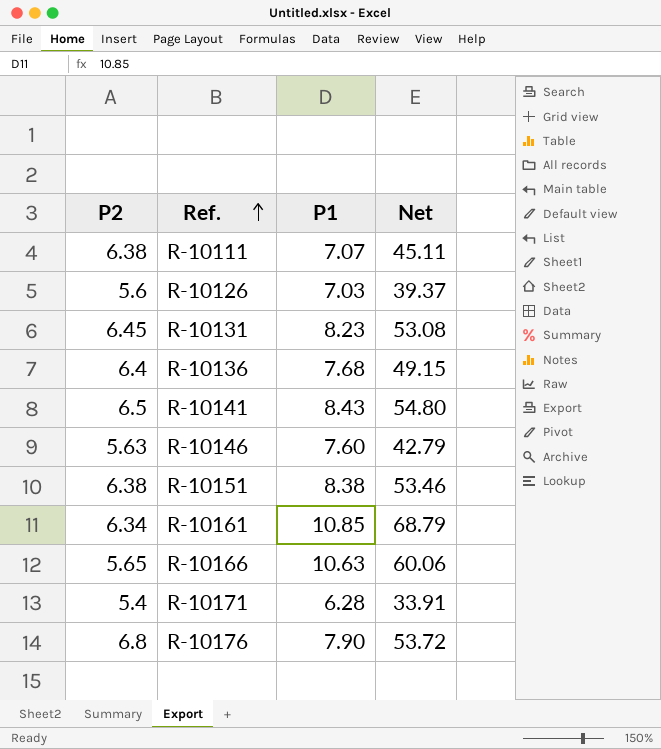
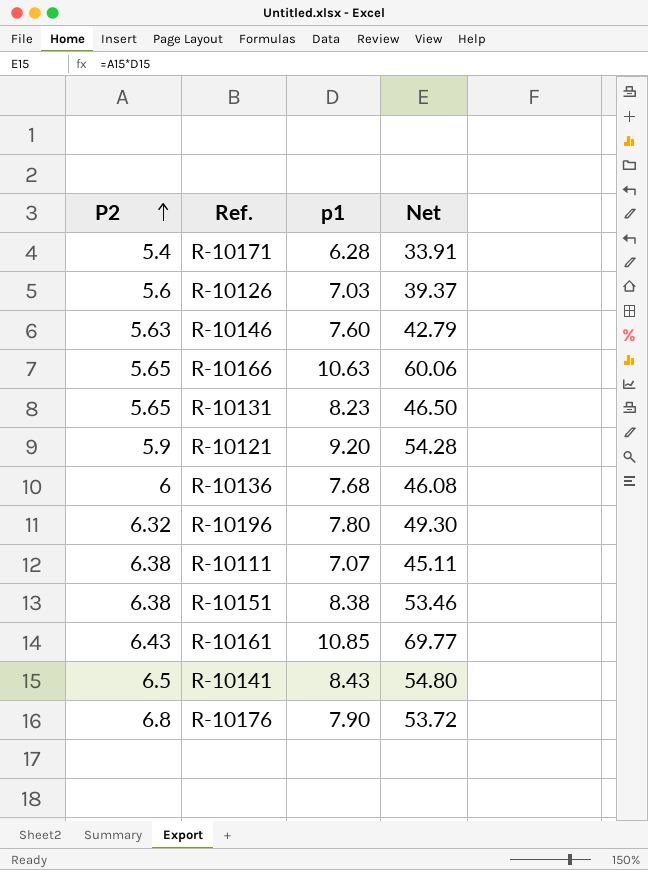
row order: Ref. ascending -> P2 ascending
column name: P1 -> p1
R-10131 | P2: 6.45 -> 5.65
R-10131 | Net: 53.08 -> 46.50
row R-10121: none -> 5.9 | 9.20 | 54.28
R-10136 | P2: 6.4 -> 6
R-10136 | Net: 49.15 -> 46.08
row R-10196: none -> 6.32 | 7.80 | 49.30
R-10161 | P2: 6.34 -> 6.43
R-10161 | Net: 68.79 -> 69.77

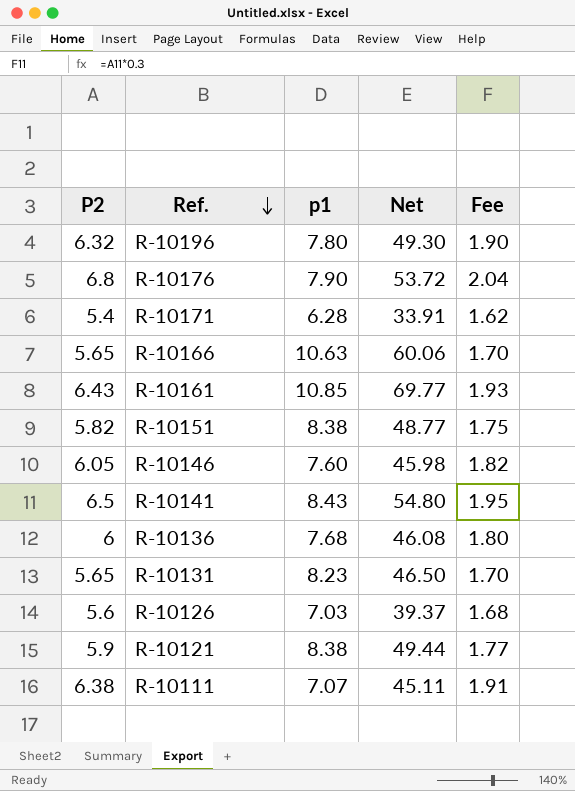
row order: P2 ascending -> Ref. descending
column Fee | formula: none -> [P2] * 0.3
R-10151 | P2: 6.38 -> 5.82
R-10151 | Net: 53.46 -> 48.77
R-10146 | P2: 5.63 -> 6.05
R-10146 | Net: 42.79 -> 45.98
R-10121 | p1: 9.20 -> 8.38
R-10121 | Net: 54.28 -> 49.44

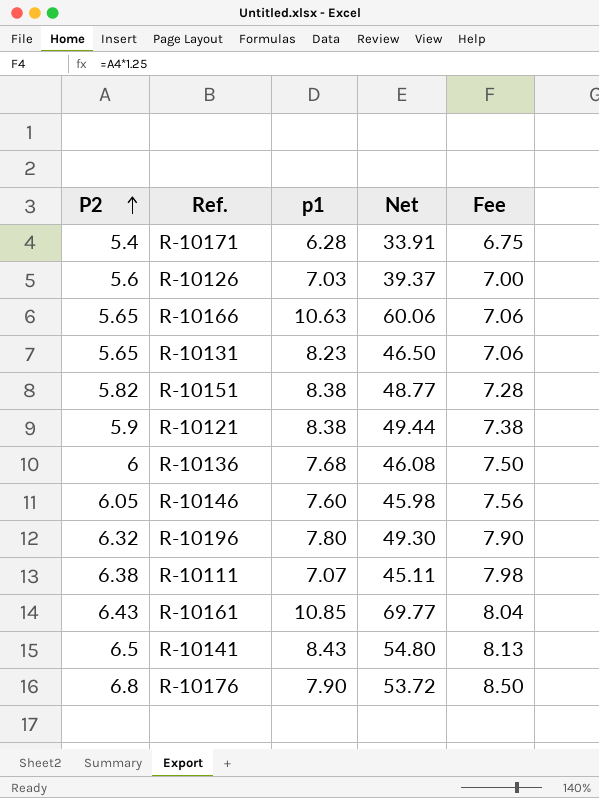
row order: Ref. descending -> P2 ascending
column Fee | formula: [P2] * 0.3 -> [P2] * 1.25

